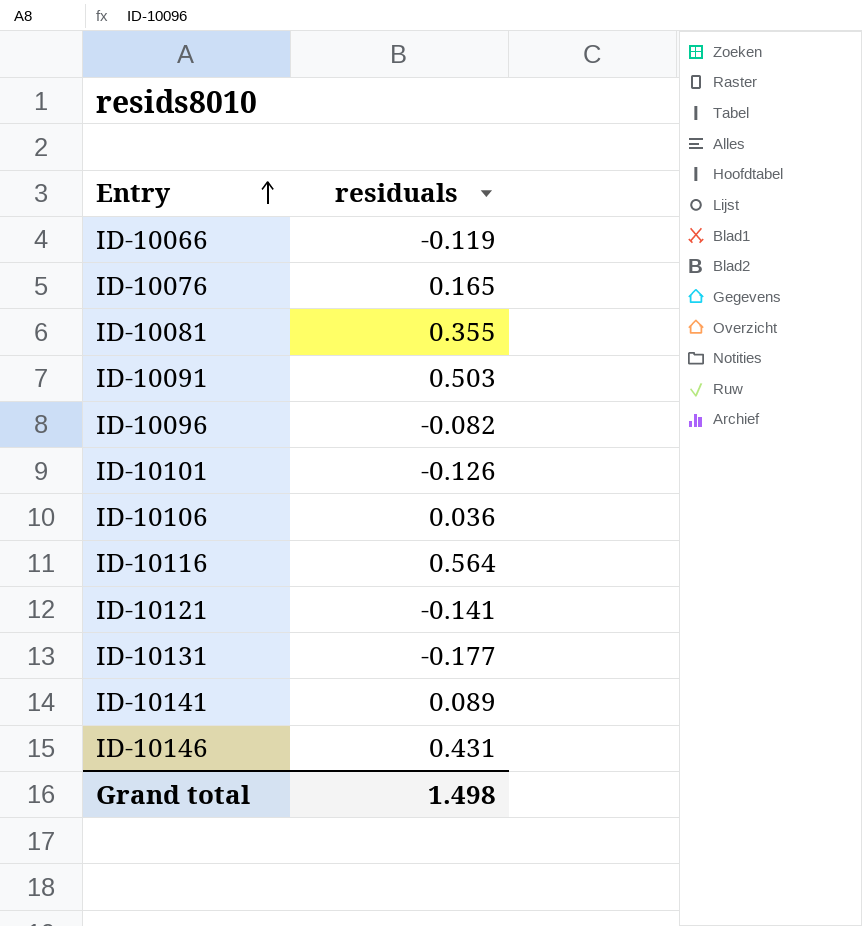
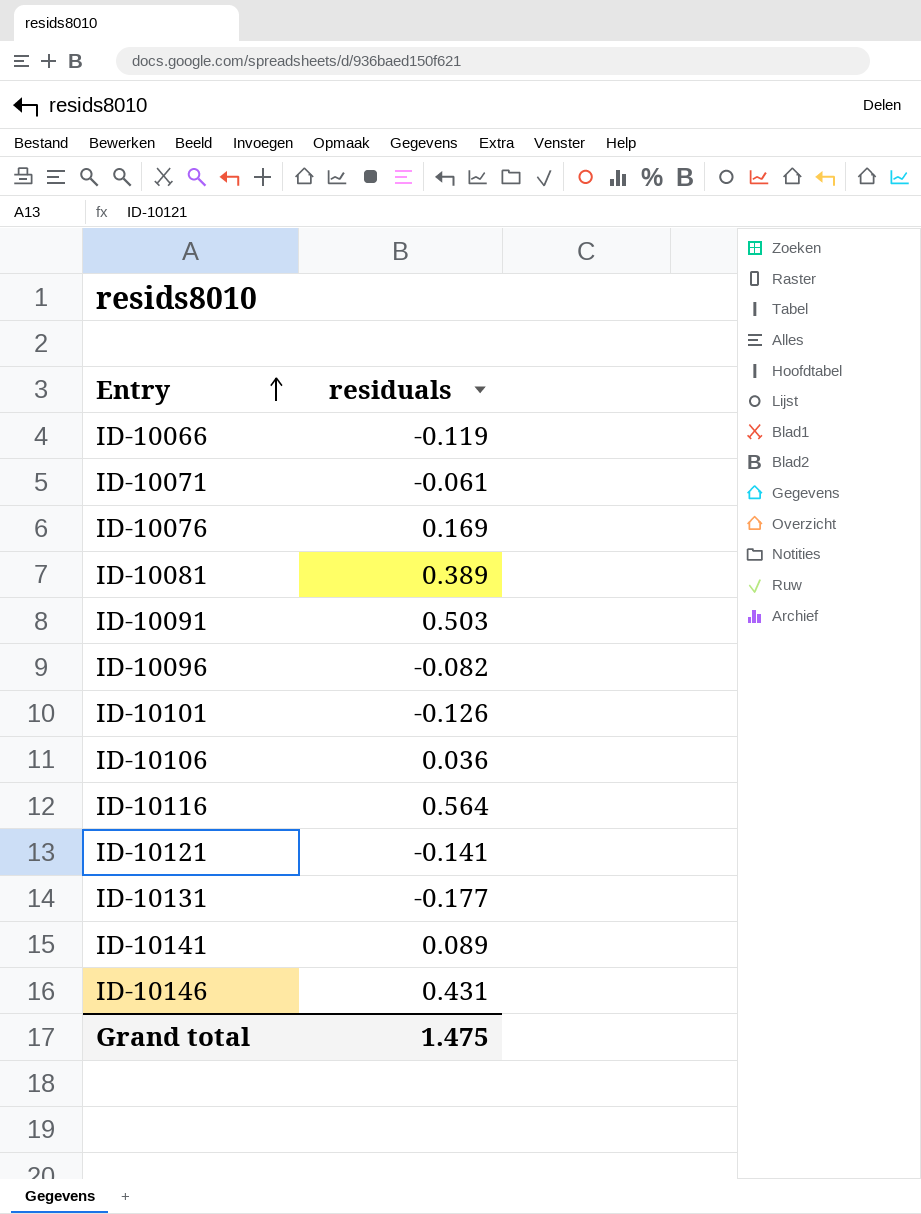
row ID-10071: none -> -0.061
ID-10076 | residuals: 0.165 -> 0.169
ID-10081 | residuals: 0.355 -> 0.389
Grand total | residuals: 1.498 -> 1.475

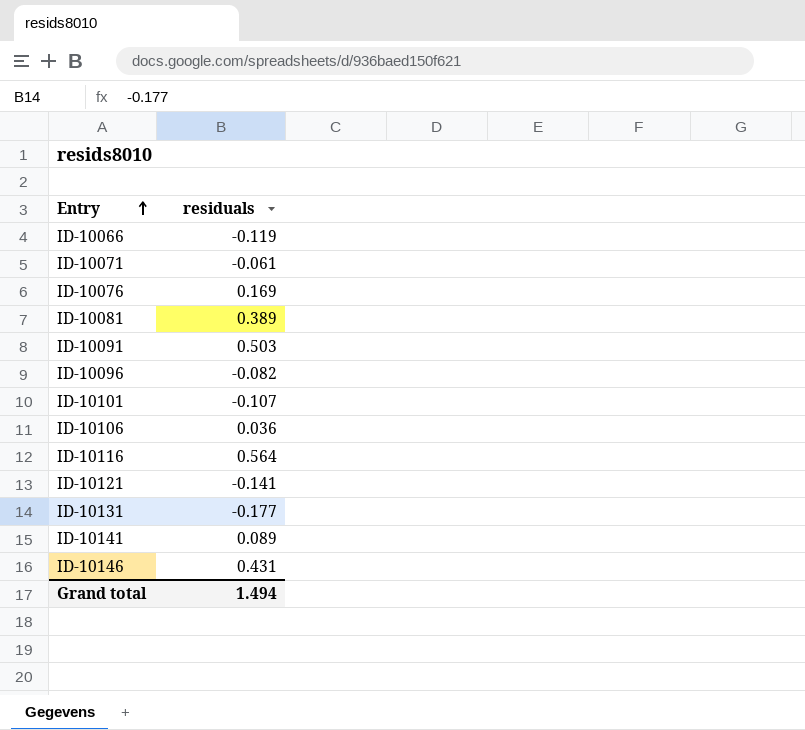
ID-10101 | residuals: -0.126 -> -0.107
Grand total | residuals: 1.475 -> 1.494

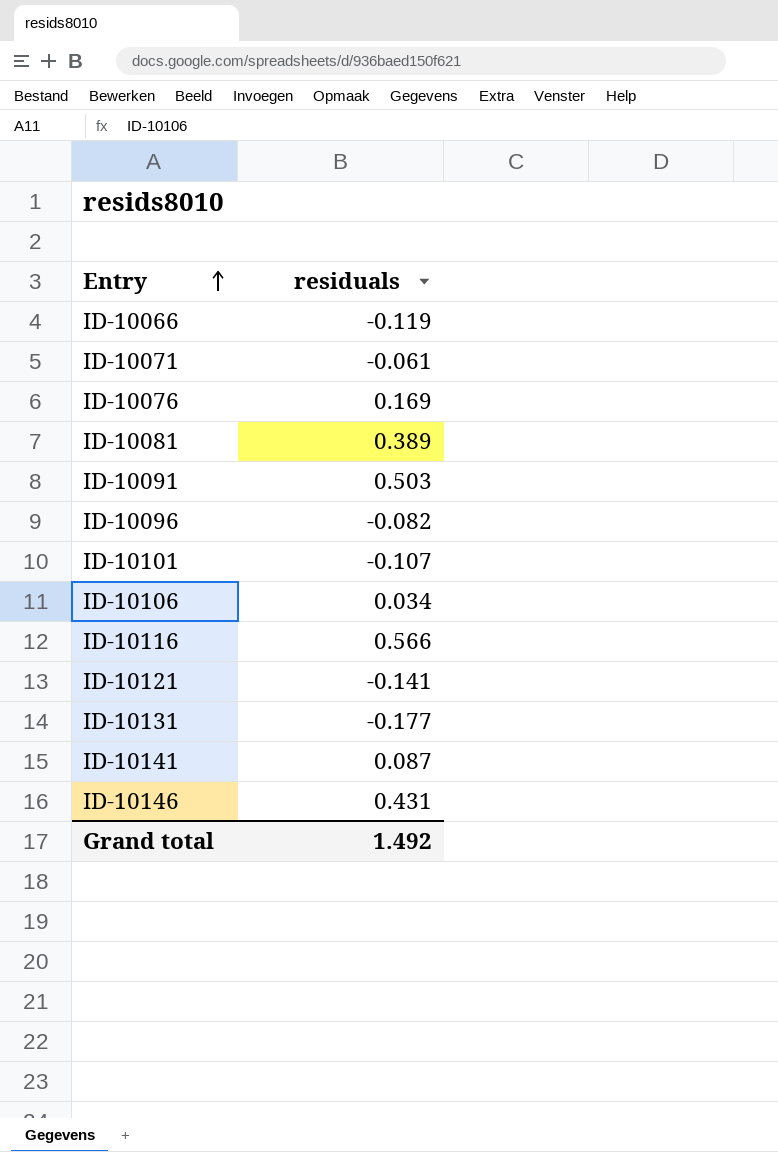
ID-10106 | residuals: 0.036 -> 0.034
ID-10116 | residuals: 0.564 -> 0.566
ID-10141 | residuals: 0.089 -> 0.087
Grand total | residuals: 1.494 -> 1.492

